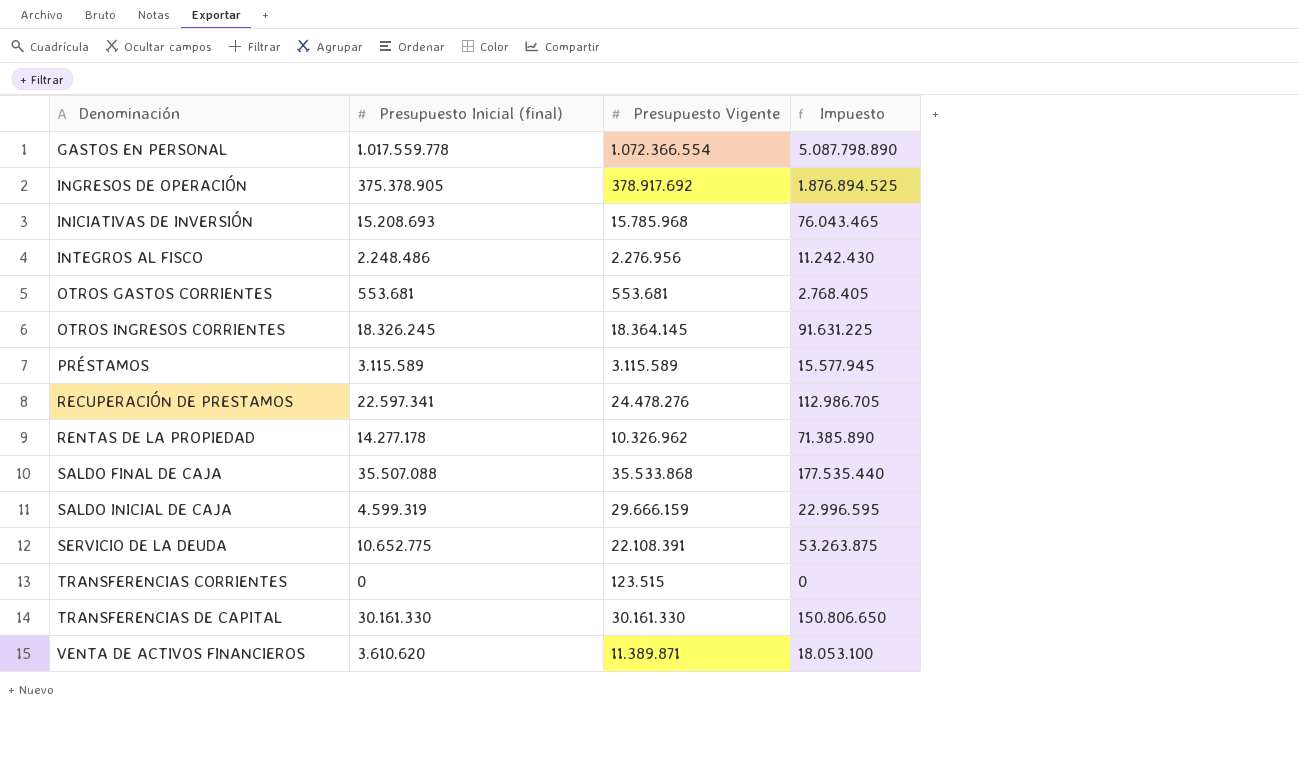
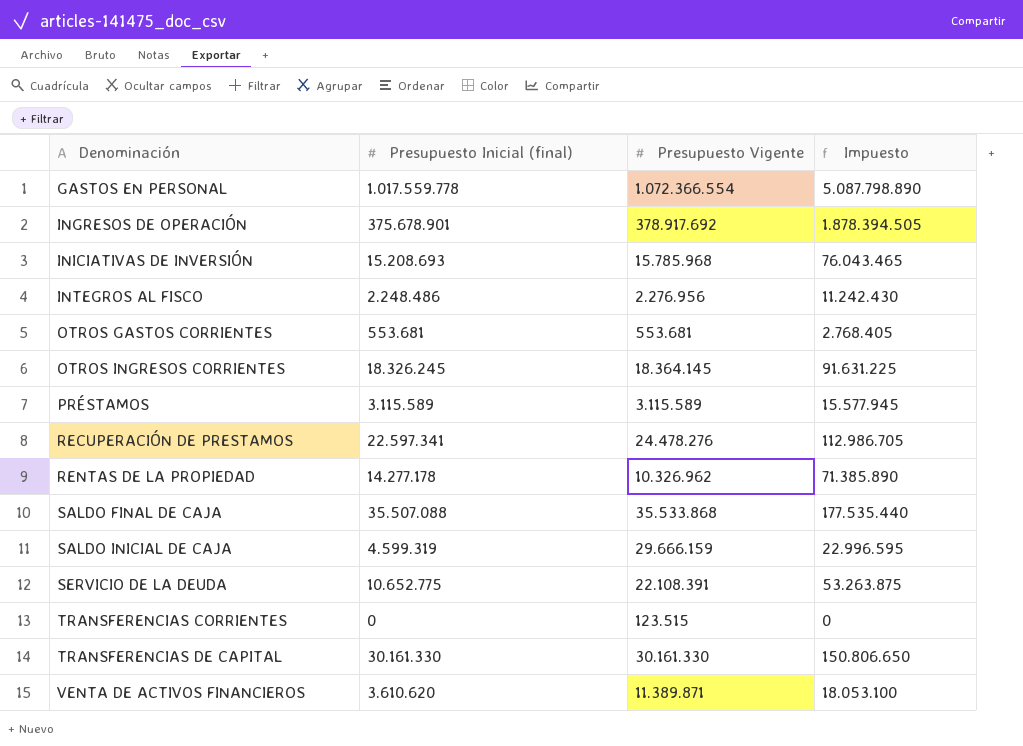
INGRESOS DE OPERACIÓN | Presupuesto Inicial (final): 375.378.905 -> 375.678.901
INGRESOS DE OPERACIÓN | Impuesto: 1.876.894.525 -> 1.878.394.505

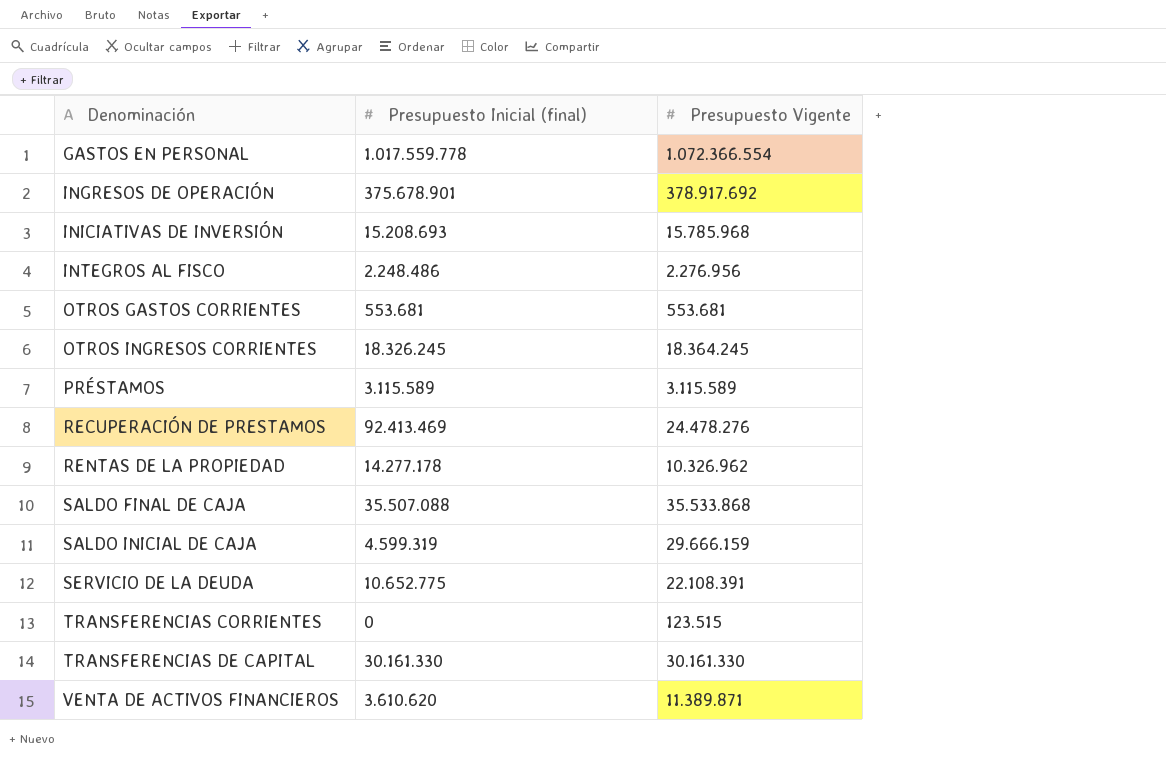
column Impuesto | formula: [Presupuesto Inicial (final)] * 5 -> none
OTROS INGRESOS CORRIENTES | Presupuesto Vigente: 18.364.145 -> 18.364.245
RECUPERACIÓN DE PRESTAMOS | Presupuesto Inicial (final): 22.597.341 -> 92.413.469

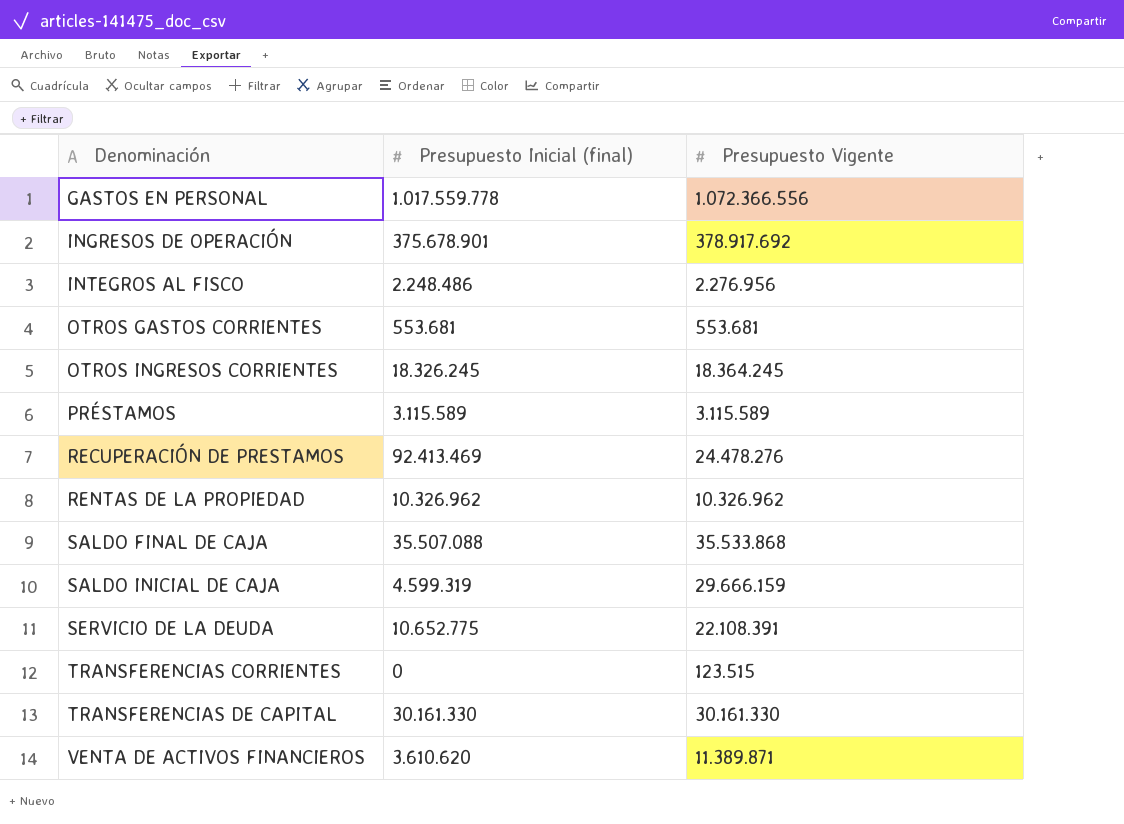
row INICIATIVAS DE INVERSIÓN: 15.208.693 | 15.785.968 -> none
GASTOS EN PERSONAL | Presupuesto Vigente: 1.072.366.554 -> 1.072.366.556
RENTAS DE LA PROPIEDAD | Presupuesto Inicial (final): 14.277.178 -> 10.326.962

